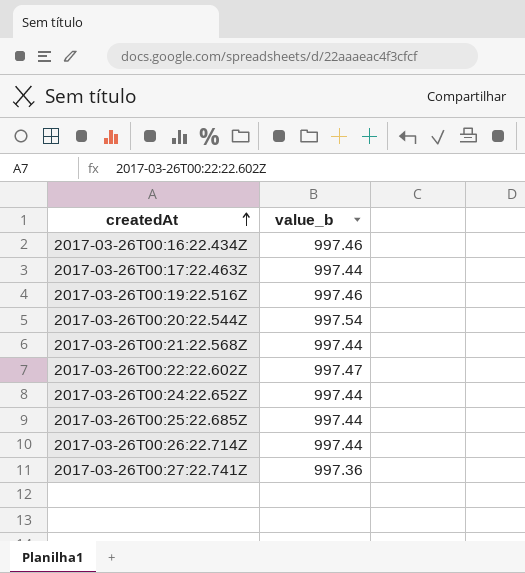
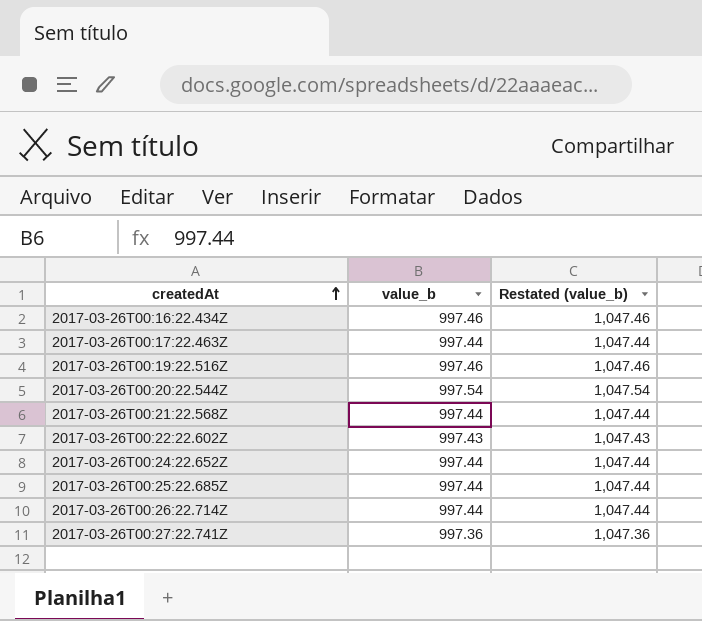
column Restated (value_b) | formula: none -> [value_b] + 50
2017-03-26T00:22:22.602Z | value_b: 997.47 -> 997.43

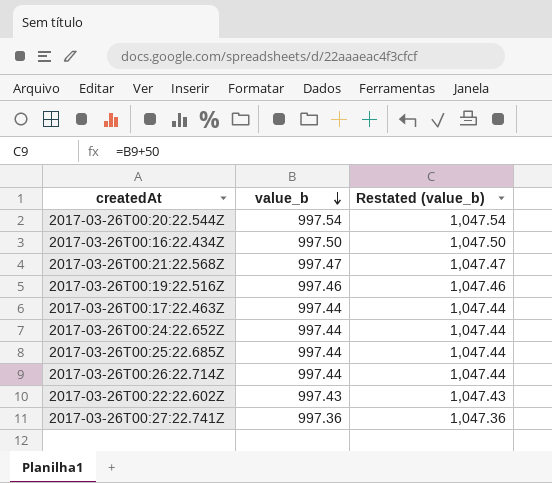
row order: createdAt ascending -> value_b descending
2017-03-26T00:16:22.434Z | value_b: 997.46 -> 997.50
2017-03-26T00:16:22.434Z | Restated (value_b): 1,047.46 -> 1,047.50
2017-03-26T00:21:22.568Z | value_b: 997.44 -> 997.47
2017-03-26T00:21:22.568Z | Restated (value_b): 1,047.44 -> 1,047.47

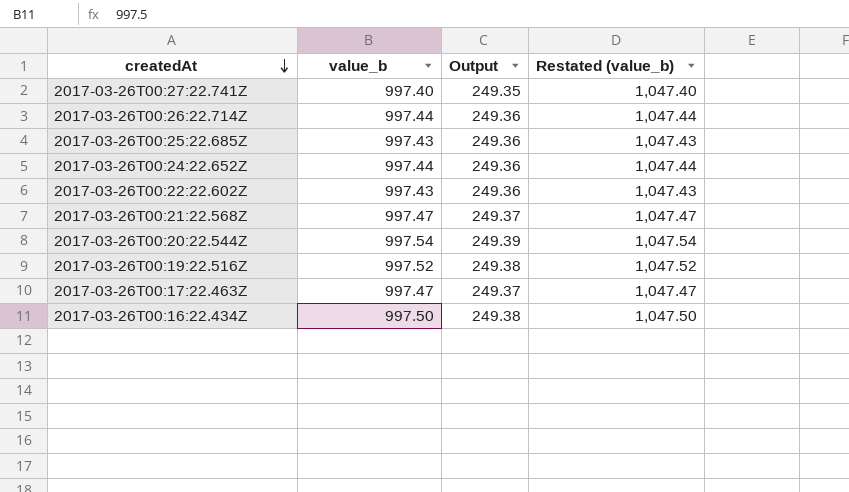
row order: value_b descending -> createdAt descending
column Output | formula: none -> [value_b] * 0.25
2017-03-26T00:27:22.741Z | value_b: 997.36 -> 997.40
2017-03-26T00:27:22.741Z | Restated (value_b): 1,047.36 -> 1,047.40
2017-03-26T00:25:22.685Z | value_b: 997.44 -> 997.43
2017-03-26T00:25:22.685Z | Restated (value_b): 1,047.44 -> 1,047.43
2017-03-26T00:19:22.516Z | value_b: 997.46 -> 997.52
2017-03-26T00:19:22.516Z | Restated (value_b): 1,047.46 -> 1,047.52
2017-03-26T00:17:22.463Z | value_b: 997.44 -> 997.47
2017-03-26T00:17:22.463Z | Restated (value_b): 1,047.44 -> 1,047.47

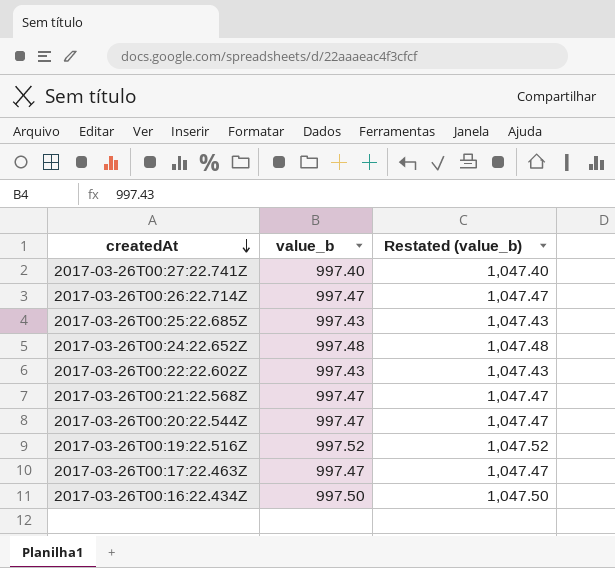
column Output | formula: [value_b] * 0.25 -> none
2017-03-26T00:26:22.714Z | value_b: 997.44 -> 997.47
2017-03-26T00:26:22.714Z | Restated (value_b): 1,047.44 -> 1,047.47
2017-03-26T00:24:22.652Z | value_b: 997.44 -> 997.48
2017-03-26T00:24:22.652Z | Restated (value_b): 1,047.44 -> 1,047.48
2017-03-26T00:20:22.544Z | value_b: 997.54 -> 997.47
2017-03-26T00:20:22.544Z | Restated (value_b): 1,047.54 -> 1,047.47

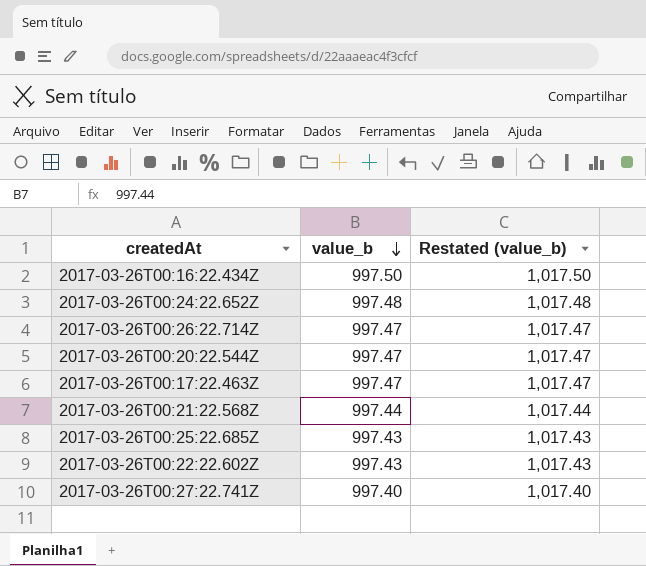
row order: createdAt descending -> value_b descending
column Restated (value_b) | formula: [value_b] + 50 -> [value_b] + 20
row 2017-03-26T00:19:22.516Z: 997.52 | 1,047.52 -> none
2017-03-26T00:21:22.568Z | value_b: 997.47 -> 997.44

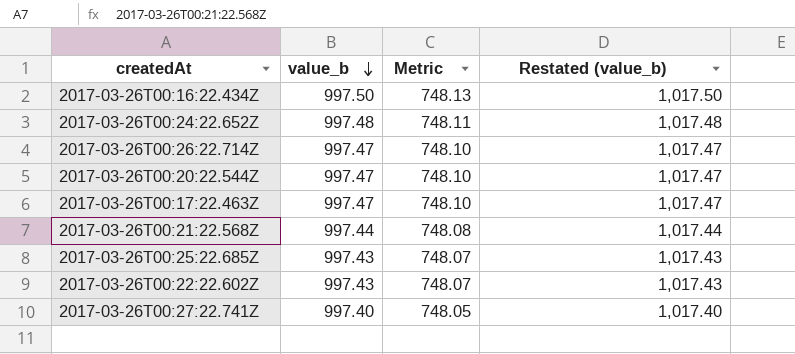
column Metric | formula: none -> [value_b] * 0.75

